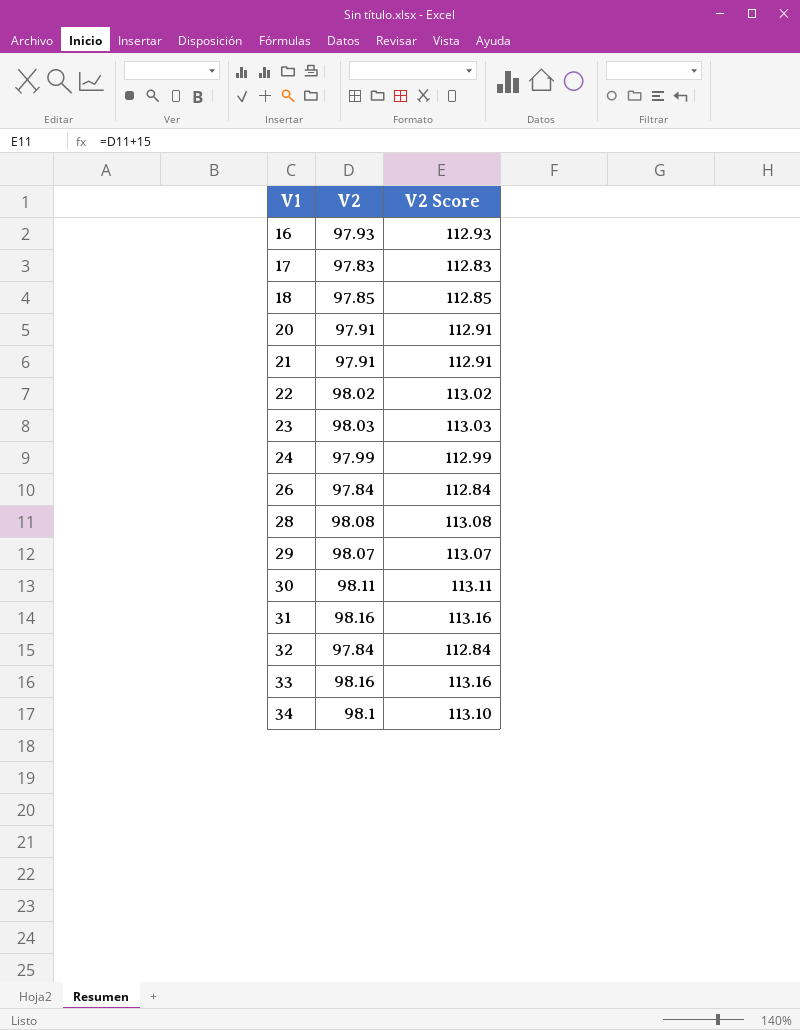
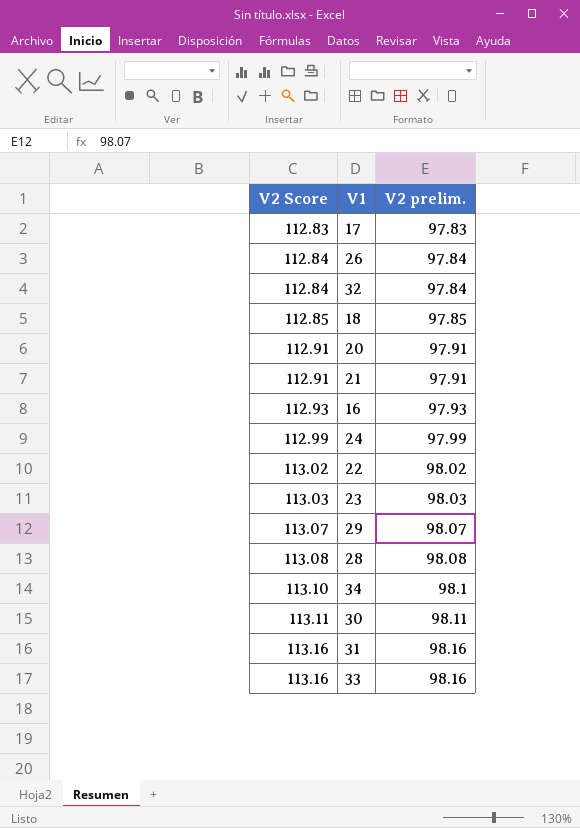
row order: V1 ascending -> V2 Score ascending
column V2 Score | position: 3 -> 1
column name: V2 -> V2 prelim.

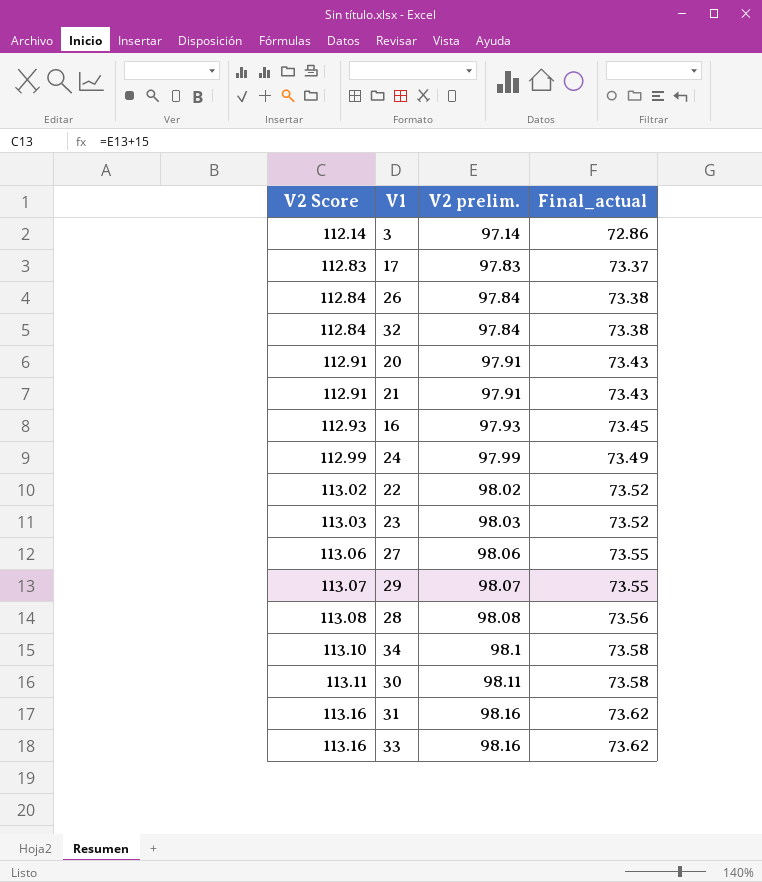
column Final_actual | formula: none -> [V2 prelim.] * 0.75
row 18: 112.85 | 97.85 -> none
row 3: none -> 112.14 | 97.14 | 72.86
row 27: none -> 113.06 | 98.06 | 73.55

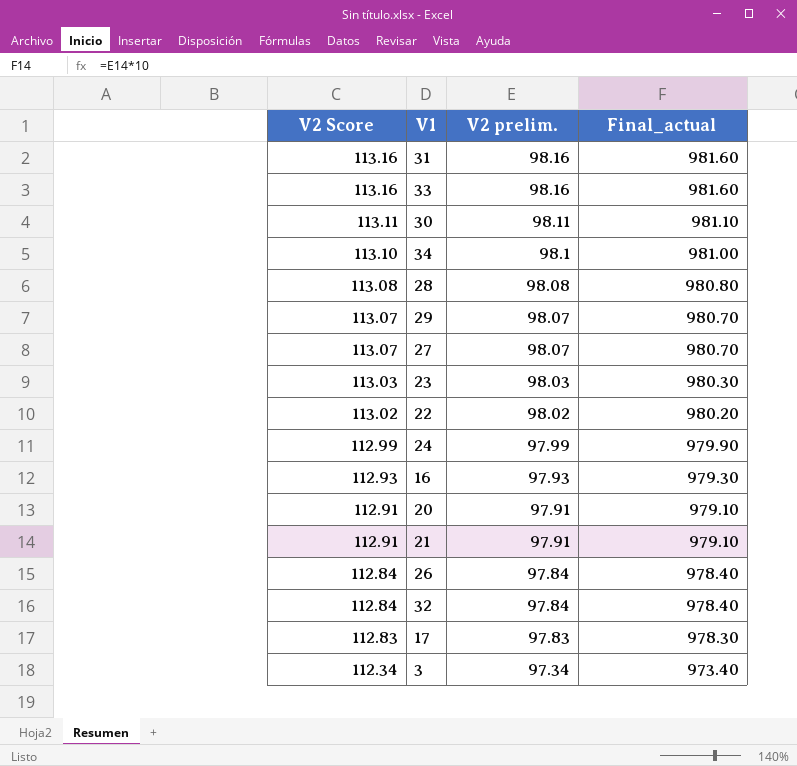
row order: V2 Score ascending -> V2 Score descending
column Final_actual | formula: [V2 prelim.] * 0.75 -> [V2 prelim.] * 10
27 | V2 Score: 113.06 -> 113.07
27 | V2 prelim.: 98.06 -> 98.07
3 | V2 Score: 112.14 -> 112.34
3 | V2 prelim.: 97.14 -> 97.34

